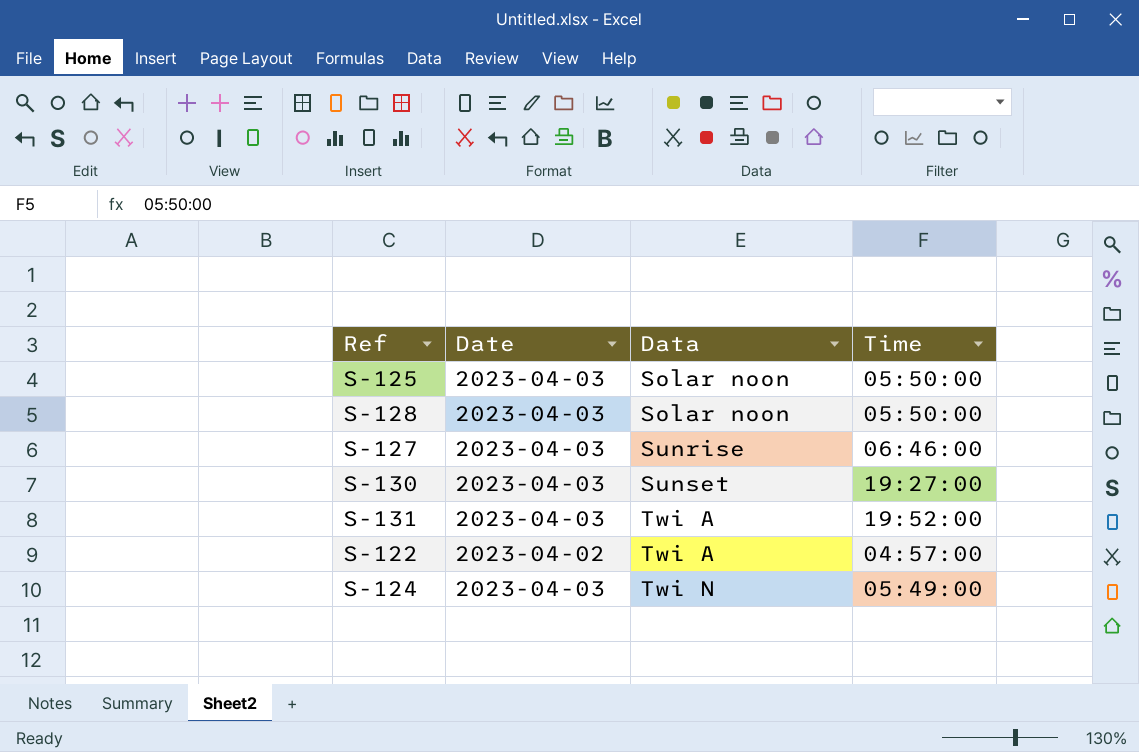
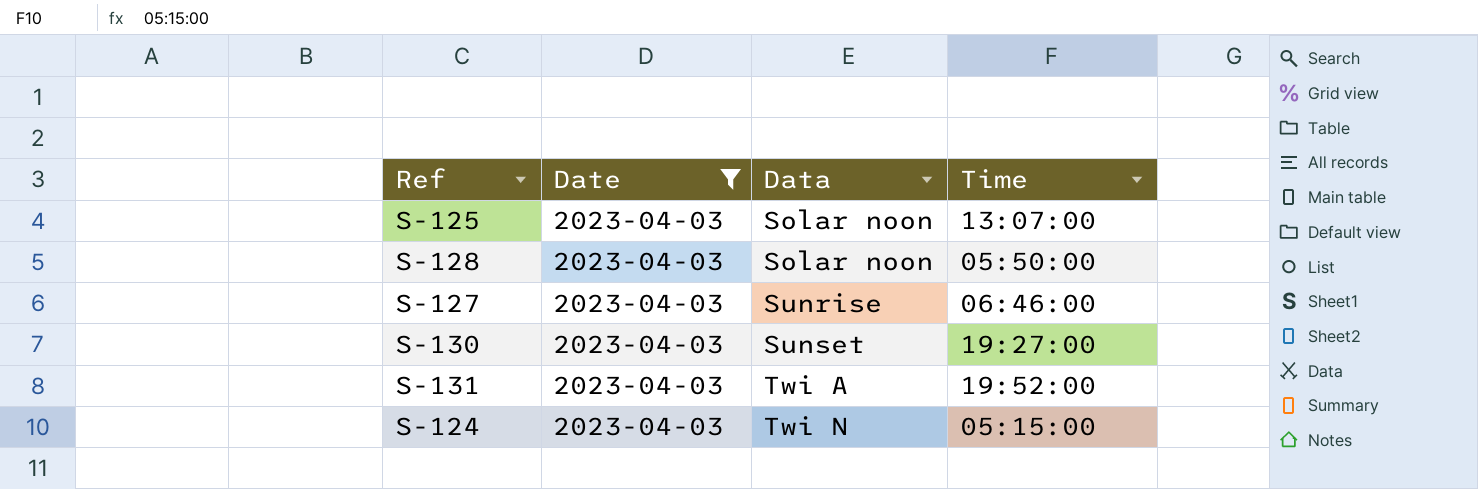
filter: none -> Date = 2023-04-03
S-125 | Time: 05:50:00 -> 13:07:00
S-124 | Time: 05:49:00 -> 05:15:00

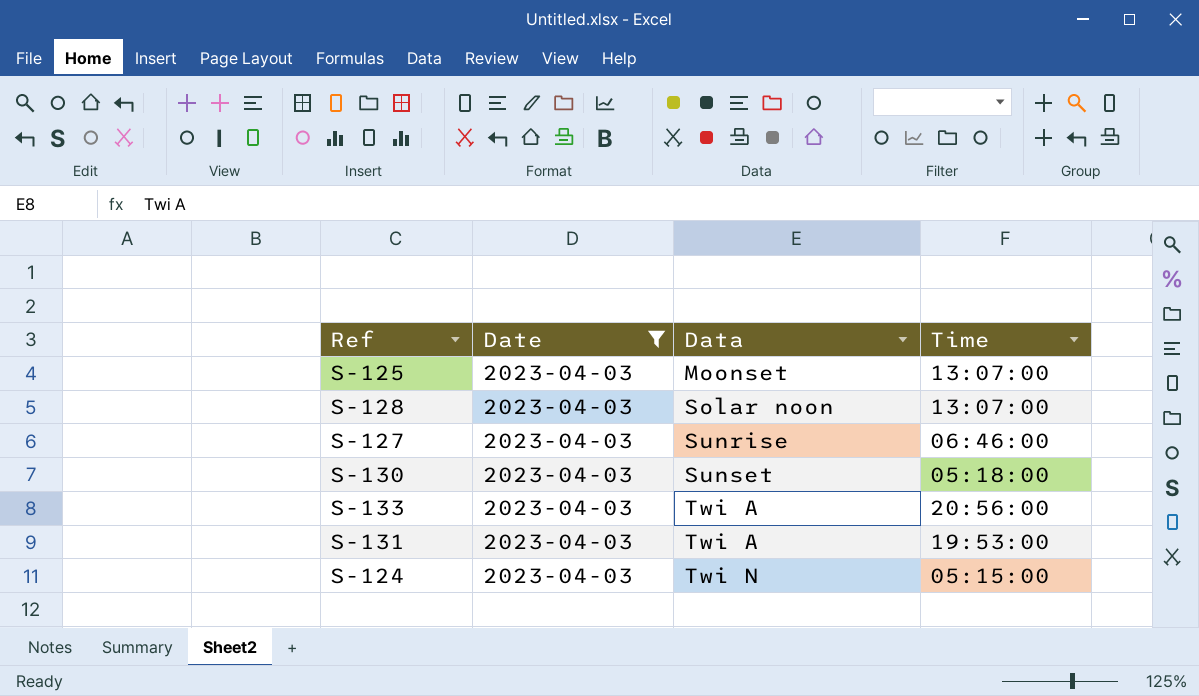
S-125 | Data: Solar noon -> Moonset
S-128 | Time: 05:50:00 -> 13:07:00
S-130 | Time: 19:27:00 -> 05:18:00
row S-133: none -> 2023-04-03 | Twi A | 20:56:00
S-131 | Time: 19:52:00 -> 19:53:00

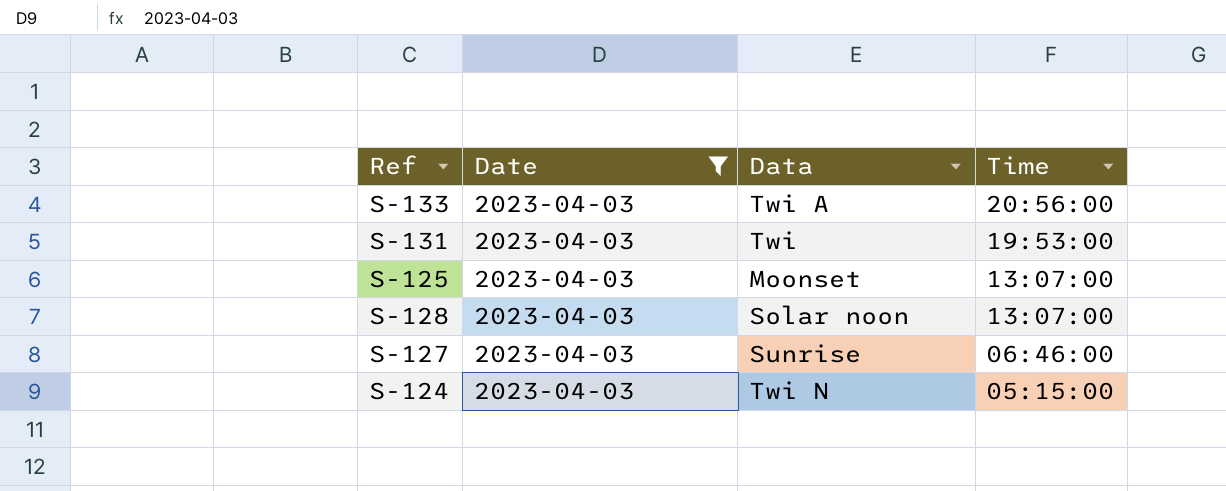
row order: Data ascending -> Time descending
row S-130: 2023-04-03 | Sunset | 05:18:00 -> none
S-131 | Data: Twi A -> Twi

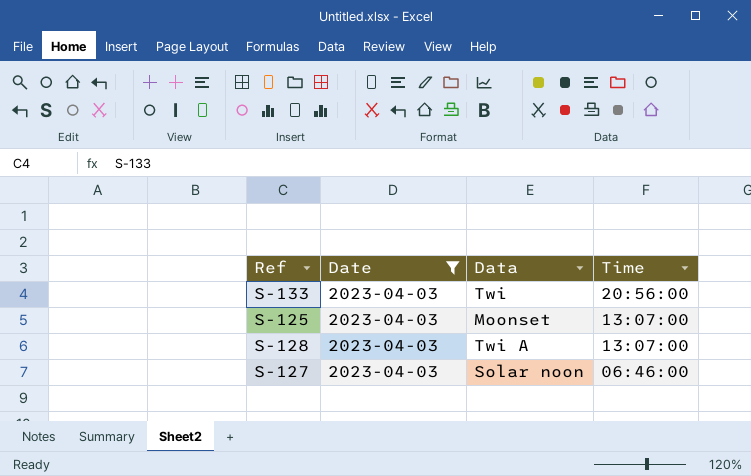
row S-131: 2023-04-03 | Twi | 19:53:00 -> none
row S-124: 2023-04-03 | Twi N | 05:15:00 -> none
S-133 | Data: Twi A -> Twi
S-128 | Data: Solar noon -> Twi A
S-127 | Data: Sunrise -> Solar noon

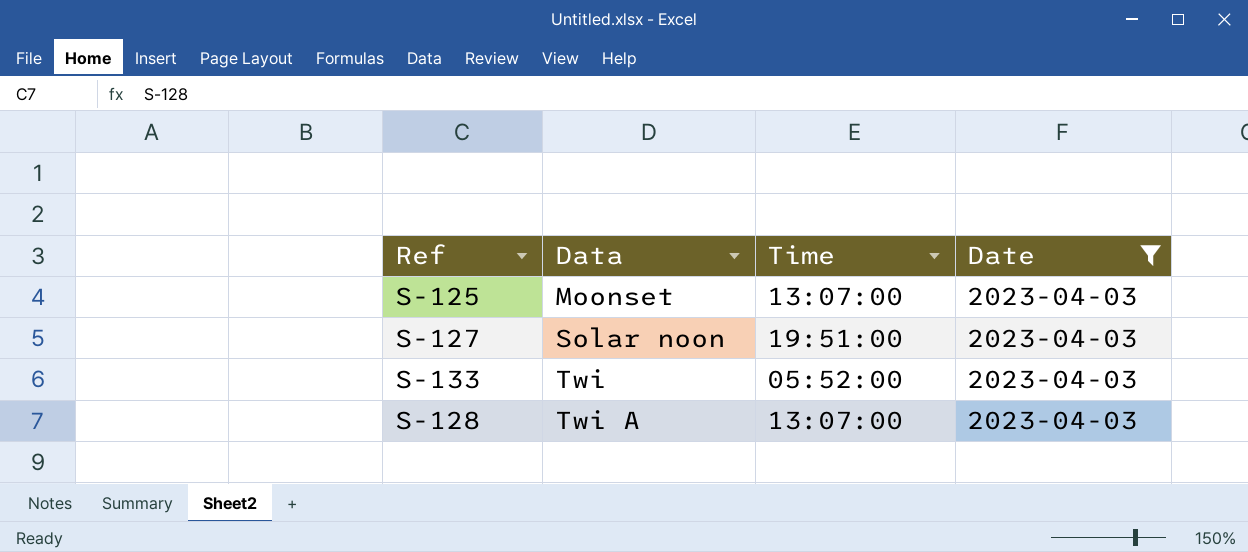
row order: Time descending -> Data ascending
column Date | position: 2 -> 4
S-127 | Time: 06:46:00 -> 19:51:00
S-133 | Time: 20:56:00 -> 05:52:00

